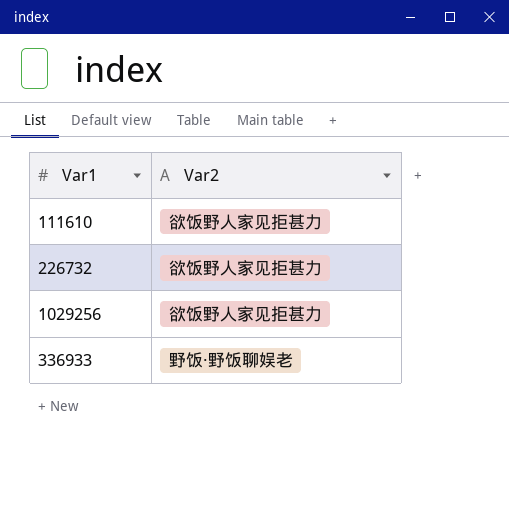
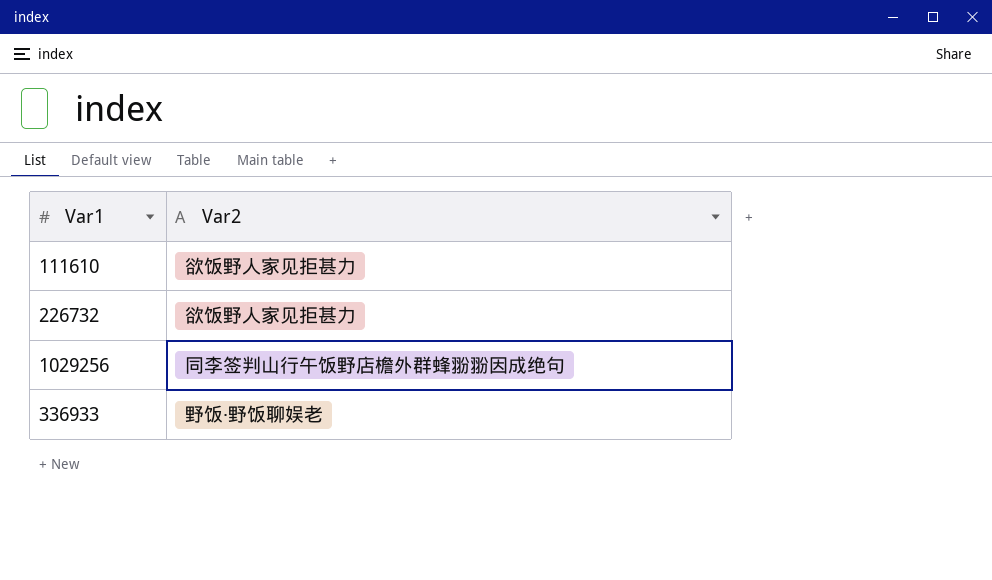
1029256 | Var2: 欲饭野人家见拒甚力 -> 同李签判山行午饭野店檐外群蜂翂翂因成绝句

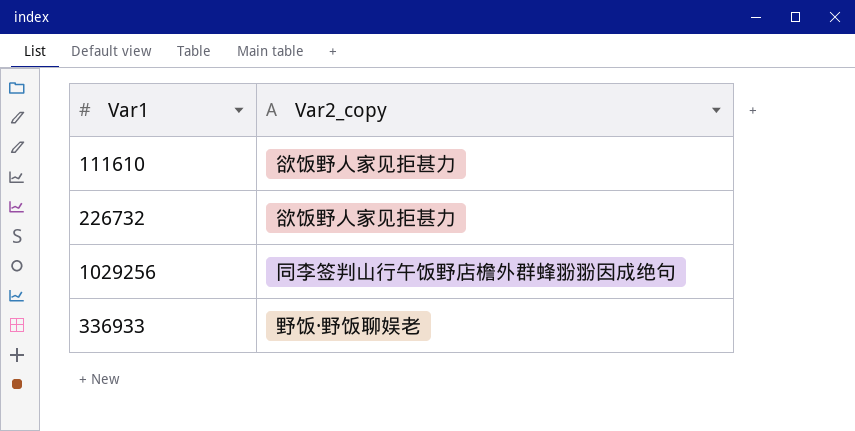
column name: Var2 -> Var2_copy

